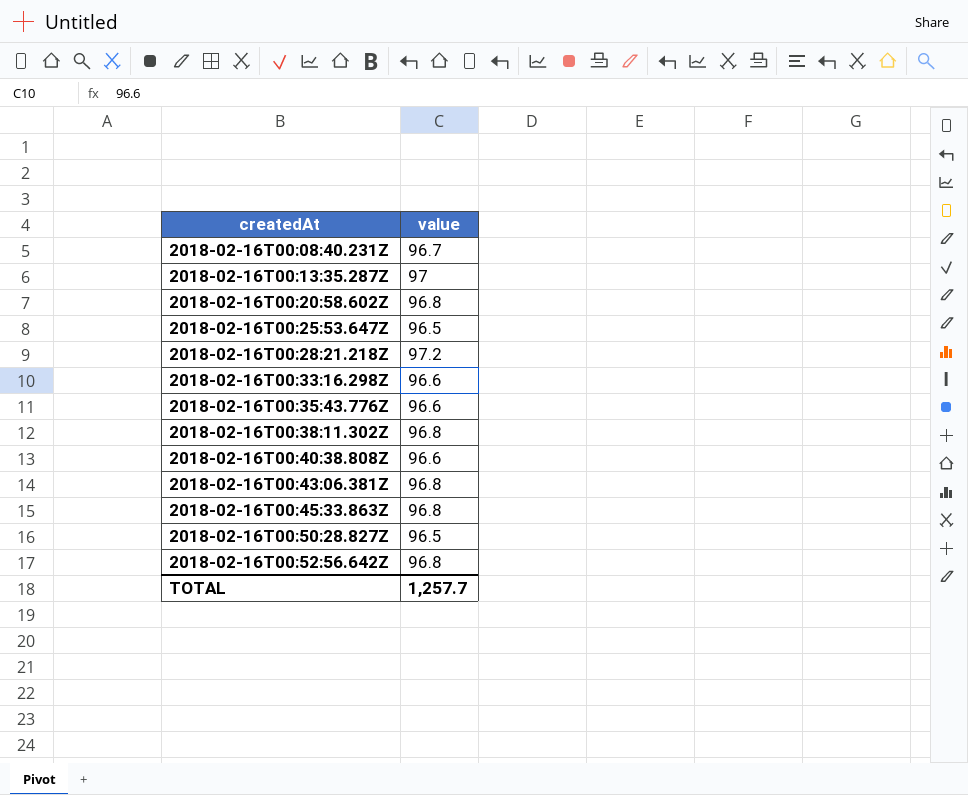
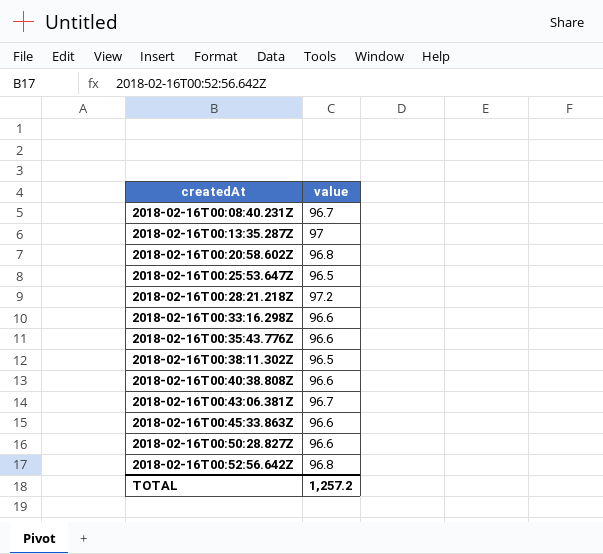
2018-02-16T00:38:11.302Z | value: 96.8 -> 96.5
2018-02-16T00:43:06.381Z | value: 96.8 -> 96.7
2018-02-16T00:45:33.863Z | value: 96.8 -> 96.6
2018-02-16T00:50:28.827Z | value: 96.5 -> 96.6
TOTAL | value: 1,257.7 -> 1,257.2

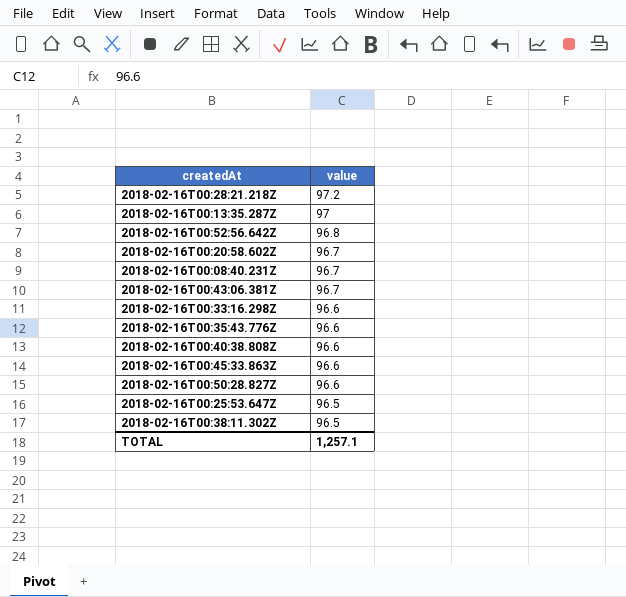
row order: createdAt ascending -> value descending
2018-02-16T00:20:58.602Z | value: 96.8 -> 96.7
TOTAL | value: 1,257.2 -> 1,257.1

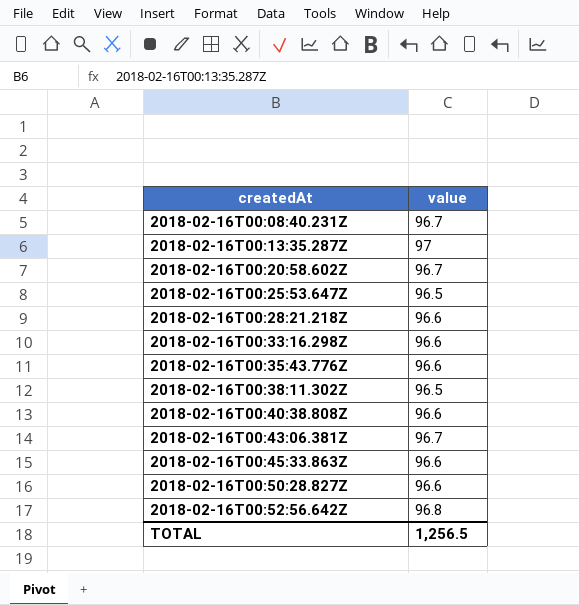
row order: value descending -> createdAt ascending
2018-02-16T00:28:21.218Z | value: 97.2 -> 96.6
TOTAL | value: 1,257.1 -> 1,256.5

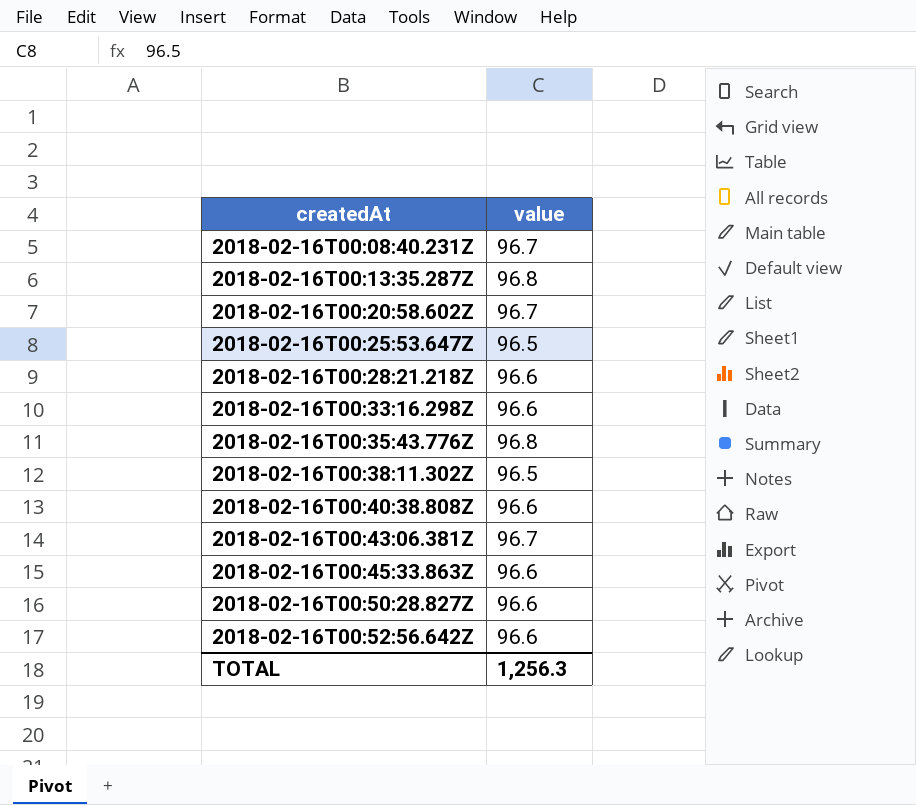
2018-02-16T00:13:35.287Z | value: 97 -> 96.8
2018-02-16T00:35:43.776Z | value: 96.6 -> 96.8
2018-02-16T00:52:56.642Z | value: 96.8 -> 96.6
TOTAL | value: 1,256.5 -> 1,256.3

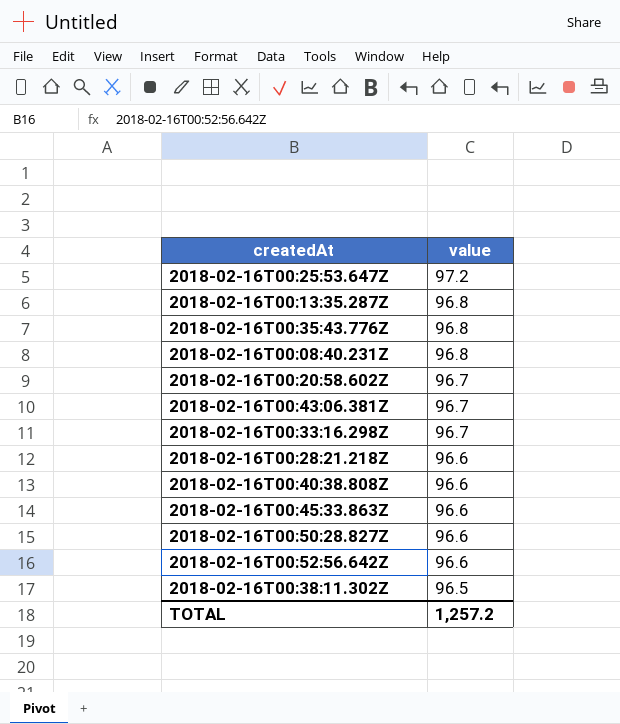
row order: createdAt ascending -> value descending
2018-02-16T00:25:53.647Z | value: 96.5 -> 97.2
2018-02-16T00:08:40.231Z | value: 96.7 -> 96.8
2018-02-16T00:33:16.298Z | value: 96.6 -> 96.7
TOTAL | value: 1,256.3 -> 1,257.2

